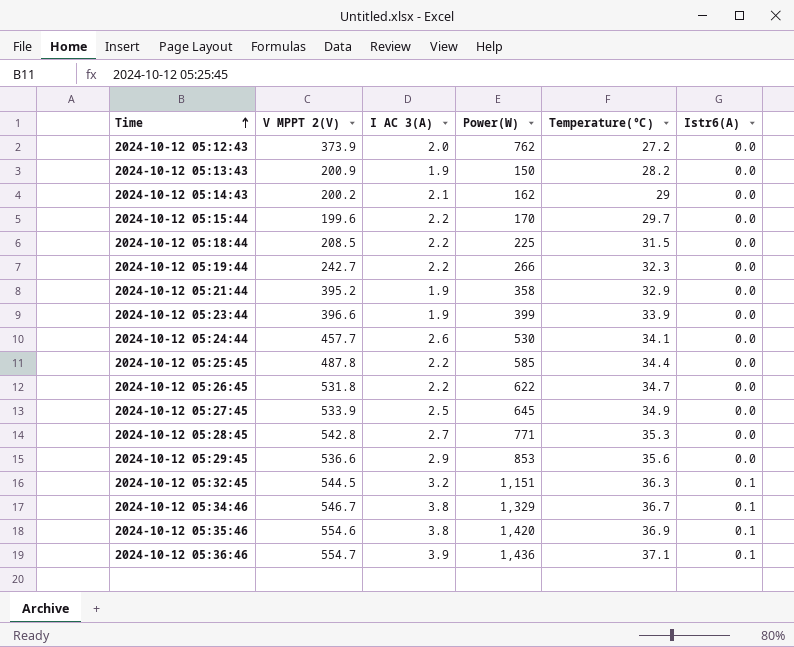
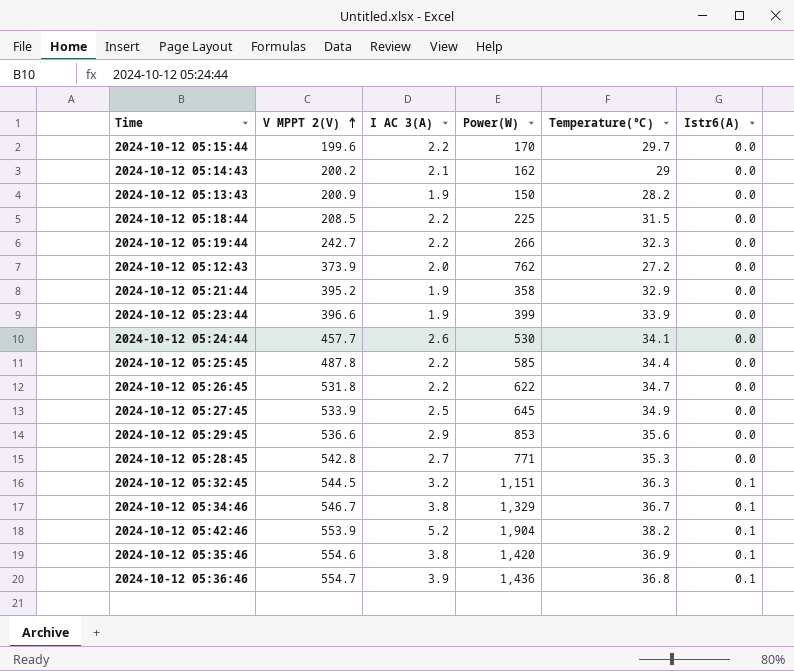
row order: Time ascending -> V MPPT 2(V) ascending
row 2024-10-12 05:42:46: none -> 553.9 | 5.2 | 1,904 | 38.2 | 0.1
2024-10-12 05:36:46 | Temperature(℃): 37.1 -> 36.8

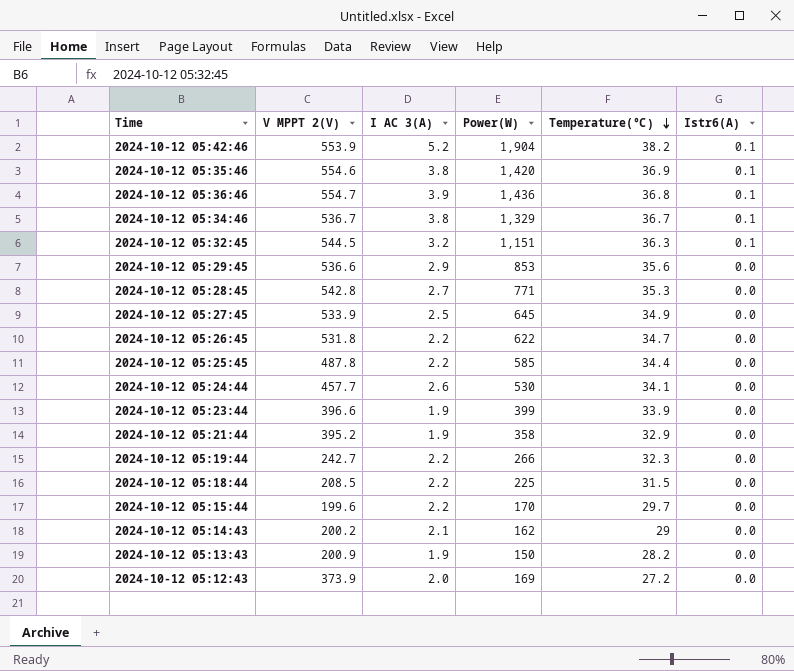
row order: V MPPT 2(V) ascending -> Temperature(℃) descending
2024-10-12 05:34:46 | V MPPT 2(V): 546.7 -> 536.7
2024-10-12 05:12:43 | Power(W): 762 -> 169

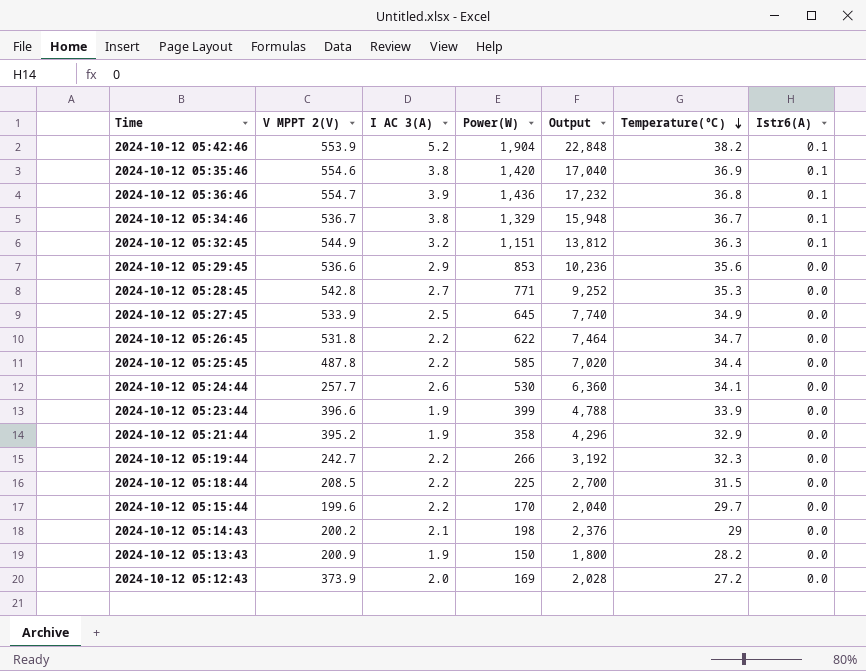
column Output | formula: none -> [Power(W)] * 12
2024-10-12 05:32:45 | V MPPT 2(V): 544.5 -> 544.9
2024-10-12 05:24:44 | V MPPT 2(V): 457.7 -> 257.7
2024-10-12 05:14:43 | Power(W): 162 -> 198

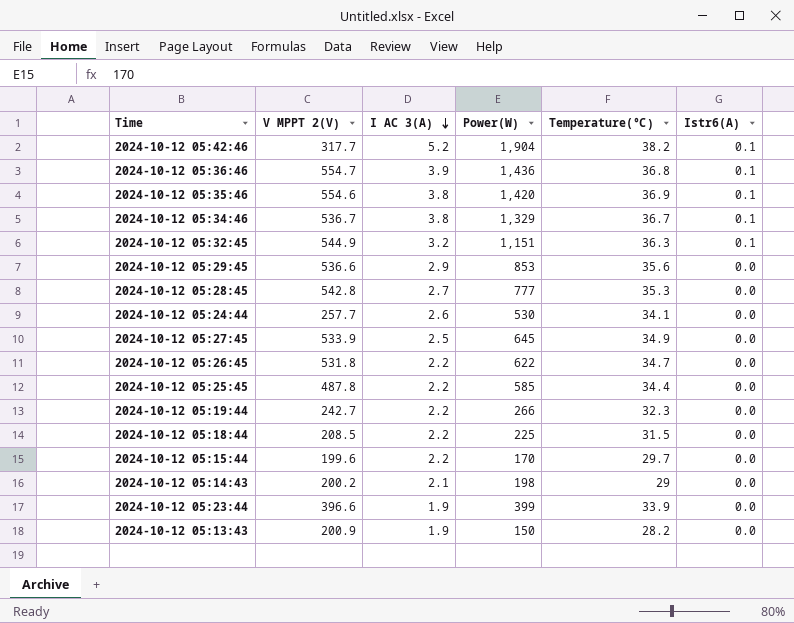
row order: Temperature(℃) descending -> I AC 3(A) descending
column Output | formula: [Power(W)] * 12 -> none
row 2024-10-12 05:21:44: 395.2 | 1.9 | 358 | 4,296 | 32.9 | 0.0 -> none
row 2024-10-12 05:12:43: 373.9 | 2.0 | 169 | 2,028 | 27.2 | 0.0 -> none
2024-10-12 05:42:46 | V MPPT 2(V): 553.9 -> 317.7
2024-10-12 05:28:45 | Power(W): 771 -> 777

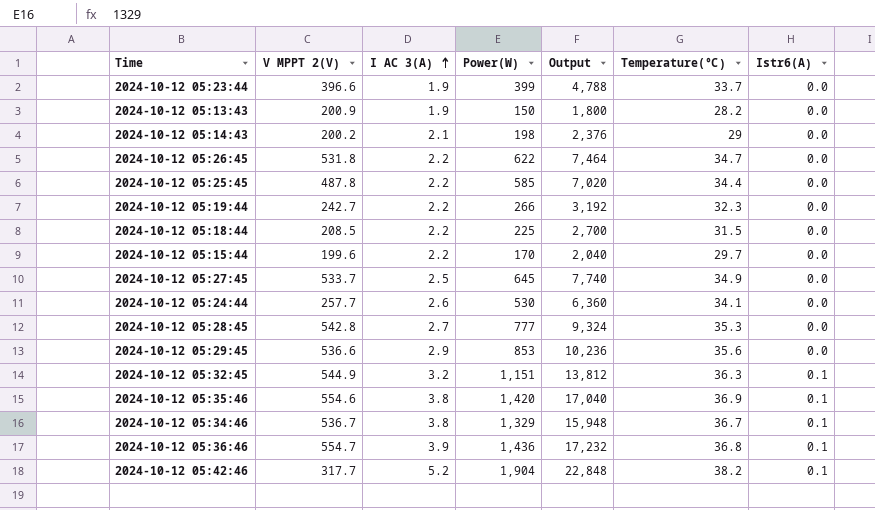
row order: I AC 3(A) descending -> I AC 3(A) ascending
column Output | formula: none -> [Power(W)] * 12
2024-10-12 05:23:44 | Temperature(℃): 33.9 -> 33.7
2024-10-12 05:27:45 | V MPPT 2(V): 533.9 -> 533.7

